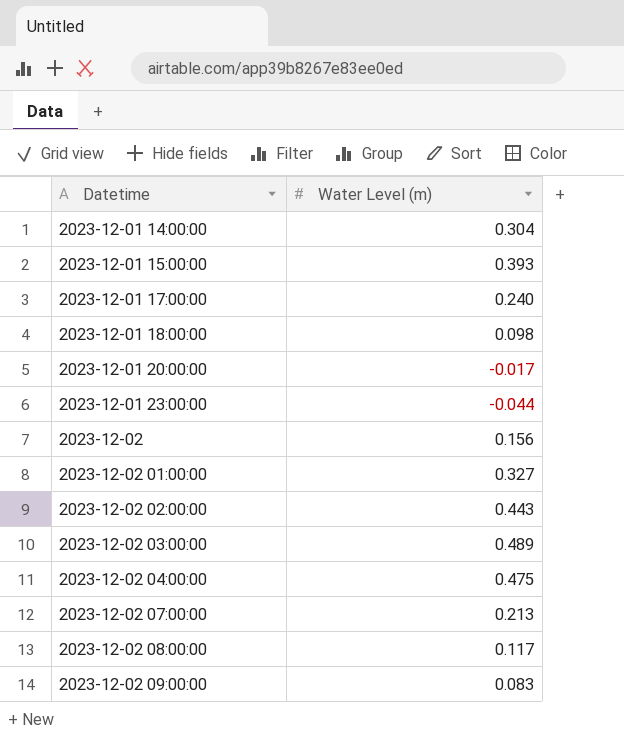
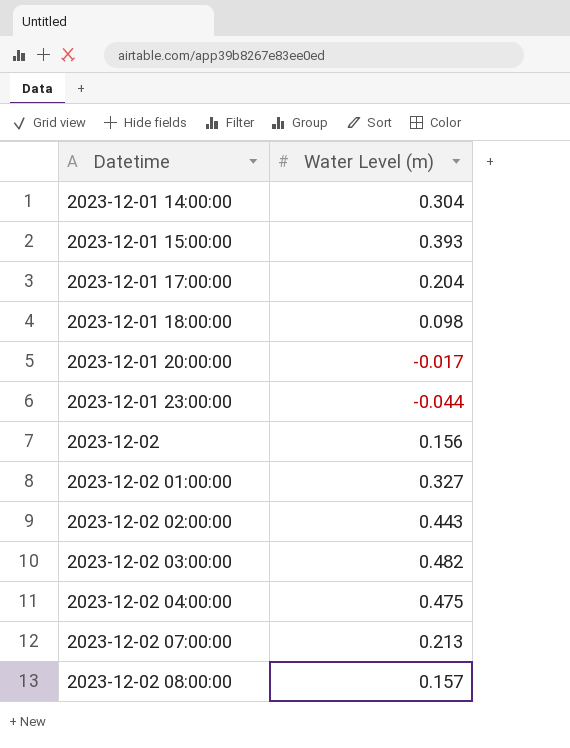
row 2023-12-02 09:00:00: 0.083 -> none
2023-12-01 17:00:00 | Water Level (m): 0.240 -> 0.204
2023-12-02 03:00:00 | Water Level (m): 0.489 -> 0.482
2023-12-02 08:00:00 | Water Level (m): 0.117 -> 0.157

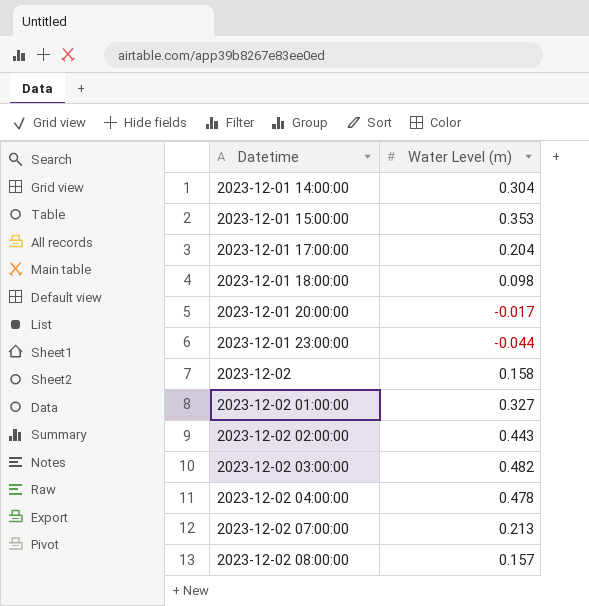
2023-12-01 15:00:00 | Water Level (m): 0.393 -> 0.353
2023-12-02 | Water Level (m): 0.156 -> 0.158
2023-12-02 04:00:00 | Water Level (m): 0.475 -> 0.478

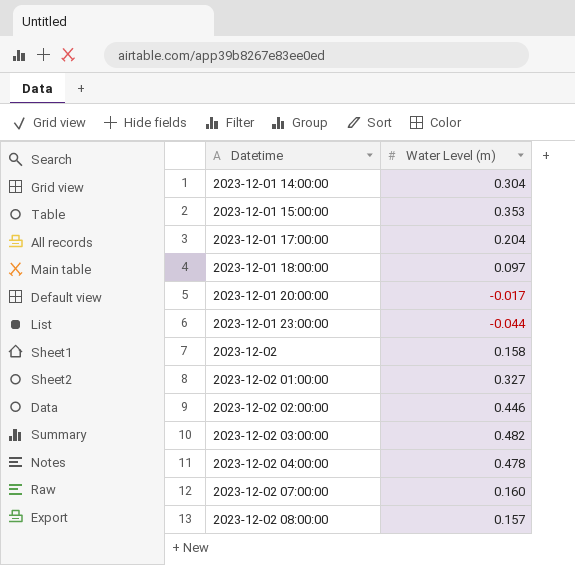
2023-12-01 18:00:00 | Water Level (m): 0.098 -> 0.097
2023-12-02 02:00:00 | Water Level (m): 0.443 -> 0.446
2023-12-02 07:00:00 | Water Level (m): 0.213 -> 0.160

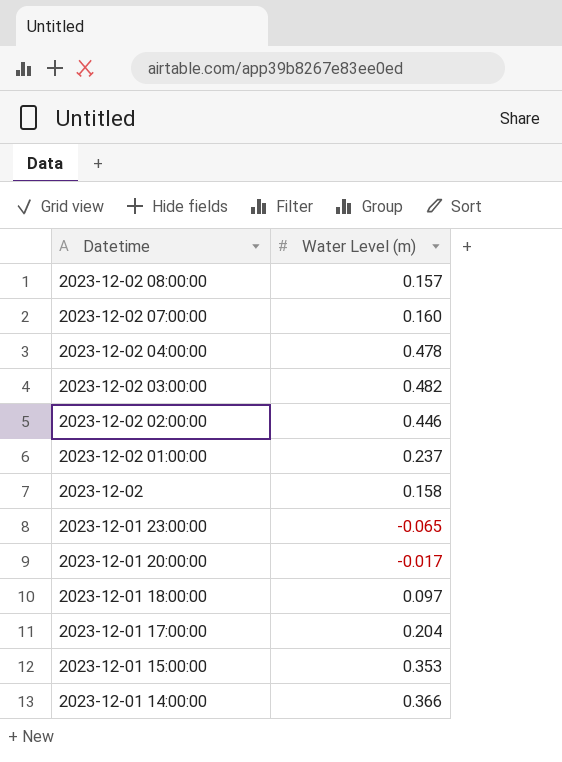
row order: Datetime ascending -> Datetime descending
2023-12-02 01:00:00 | Water Level (m): 0.327 -> 0.237
2023-12-01 23:00:00 | Water Level (m): -0.044 -> -0.065
2023-12-01 14:00:00 | Water Level (m): 0.304 -> 0.366

